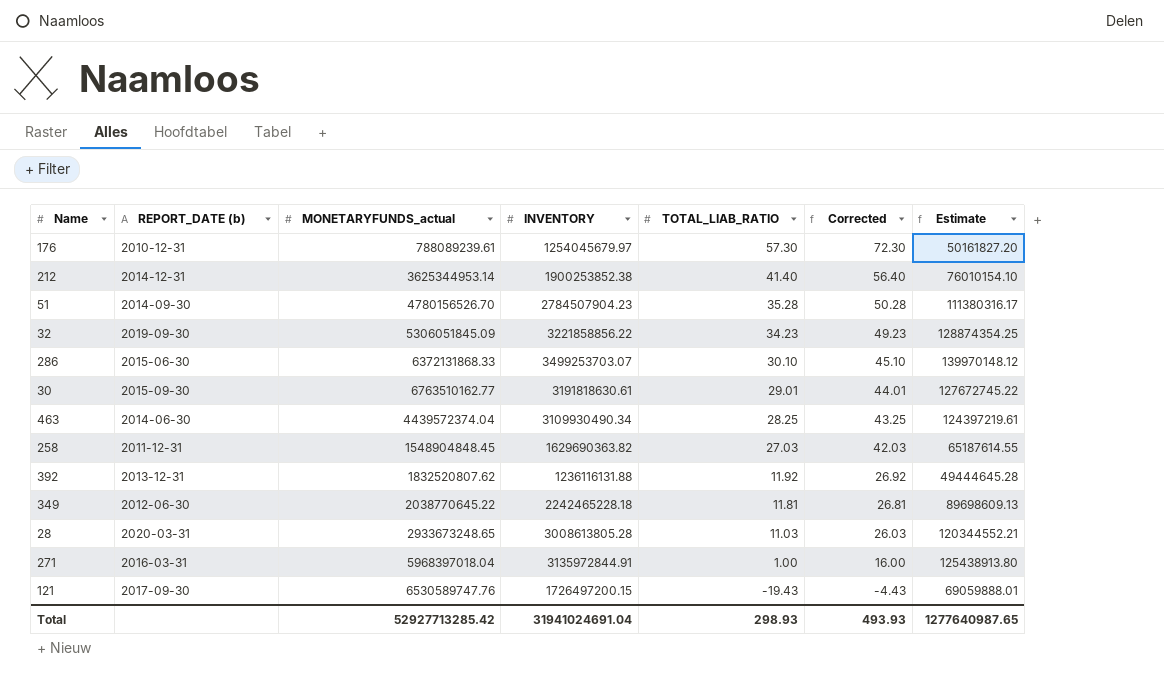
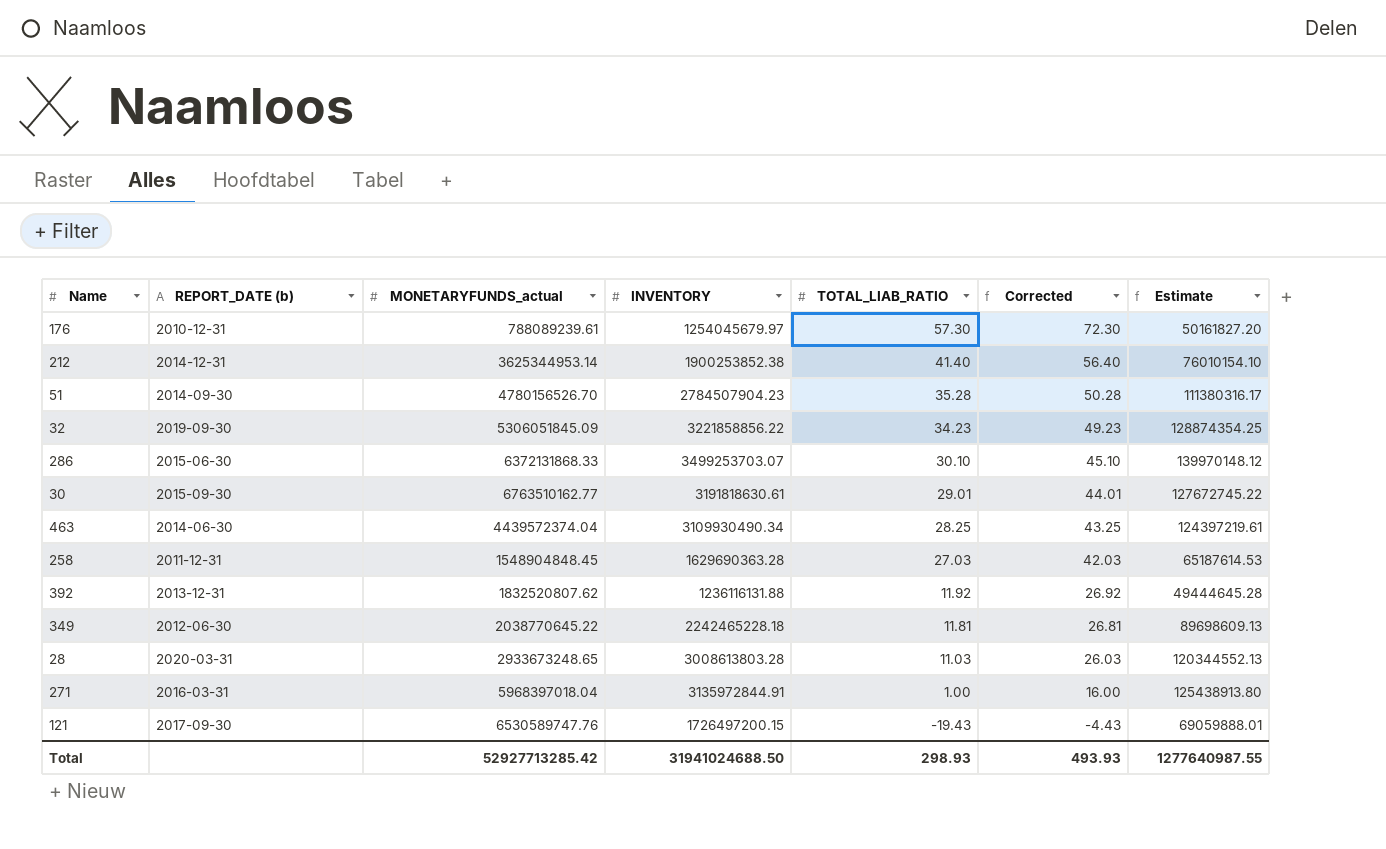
258 | INVENTORY: 1629690363.82 -> 1629690363.28
258 | Estimate: 65187614.55 -> 65187614.53
28 | INVENTORY: 3008613805.28 -> 3008613803.28
28 | Estimate: 120344552.21 -> 120344552.13
Total | INVENTORY: 31941024691.04 -> 31941024688.50
Total | Estimate: 1277640987.65 -> 1277640987.55

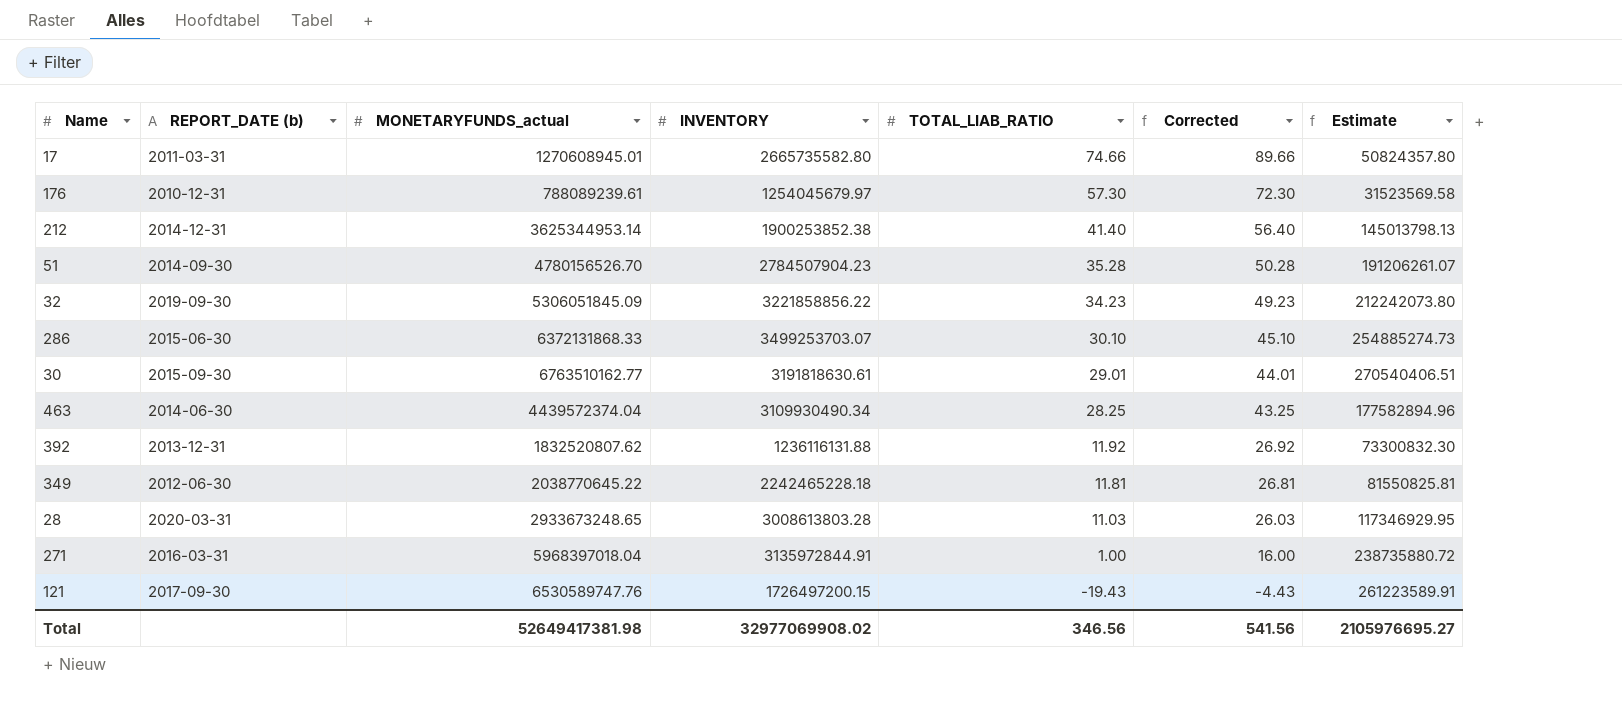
column Estimate | formula: [INVENTORY] * 0.04 -> [MONETARYFUNDS_actual] * 0.04
row 258: 2011-12-31 | 1548904848.45 | 1629690363.28 | 27.03 | 42.03 | 65187614.53 -> none
row 17: none -> 2011-03-31 | 1270608945.01 | 2665735582.80 | 74.66 | 89.66 | 50824357.80
Total | MONETARYFUNDS_actual: 52927713285.42 -> 52649417381.98
Total | INVENTORY: 31941024688.50 -> 32977069908.02
Total | TOTAL_LIAB_RATIO: 298.93 -> 346.56
Total | Corrected: 493.93 -> 541.56
Total | Estimate: 1277640987.55 -> 2105976695.27

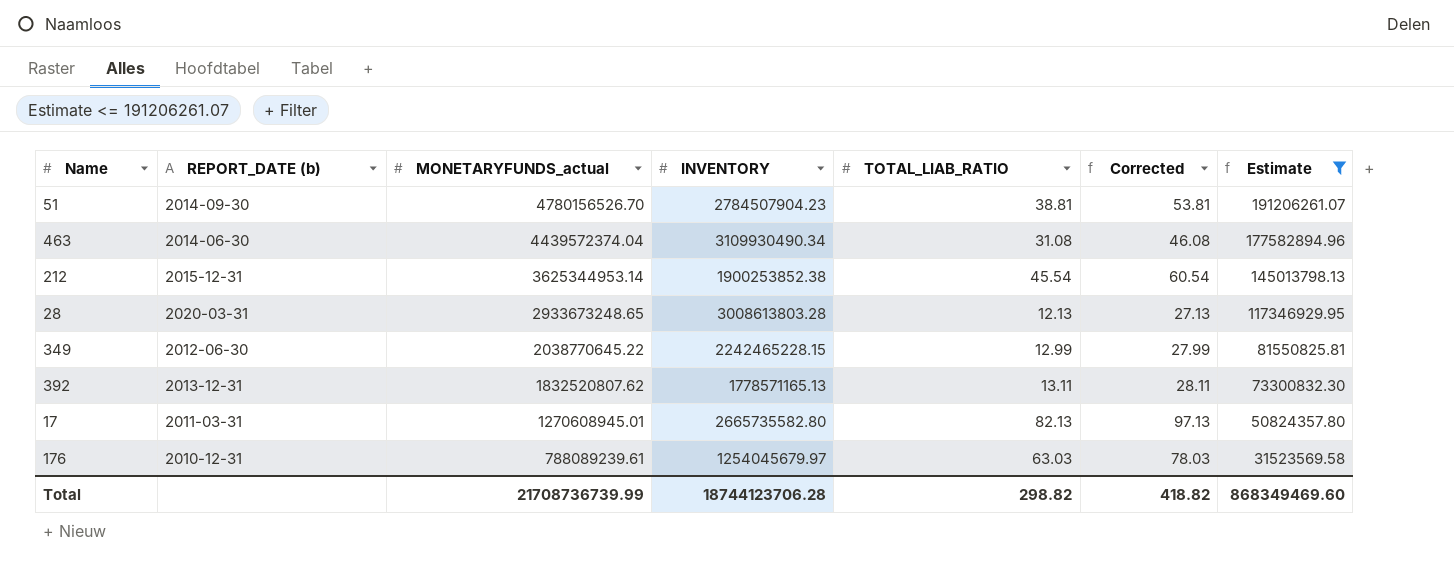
filter: none -> Estimate <= 191206261.07
row order: TOTAL_LIAB_RATIO descending -> MONETARYFUNDS_actual descending
51 | TOTAL_LIAB_RATIO: 35.28 -> 38.81
51 | Corrected: 50.28 -> 53.81
463 | TOTAL_LIAB_RATIO: 28.25 -> 31.08
463 | Corrected: 43.25 -> 46.08
212 | REPORT_DATE (b): 2014-12-31 -> 2015-12-31
212 | TOTAL_LIAB_RATIO: 41.40 -> 45.54
212 | Corrected: 56.40 -> 60.54
28 | TOTAL_LIAB_RATIO: 11.03 -> 12.13
28 | Corrected: 26.03 -> 27.13
349 | INVENTORY: 2242465228.18 -> 2242465228.15
349 | TOTAL_LIAB_RATIO: 11.81 -> 12.99
349 | Corrected: 26.81 -> 27.99
392 | INVENTORY: 1236116131.88 -> 1778571165.13
392 | TOTAL_LIAB_RATIO: 11.92 -> 13.11
392 | Corrected: 26.92 -> 28.11
17 | TOTAL_LIAB_RATIO: 74.66 -> 82.13
17 | Corrected: 89.66 -> 97.13
176 | TOTAL_LIAB_RATIO: 57.30 -> 63.03
176 | Corrected: 72.30 -> 78.03
Total | MONETARYFUNDS_actual: 52649417381.98 -> 21708736739.99
Total | INVENTORY: 32977069908.02 -> 18744123706.28
Total | TOTAL_LIAB_RATIO: 346.56 -> 298.82
Total | Corrected: 541.56 -> 418.82
Total | Estimate: 2105976695.27 -> 868349469.60

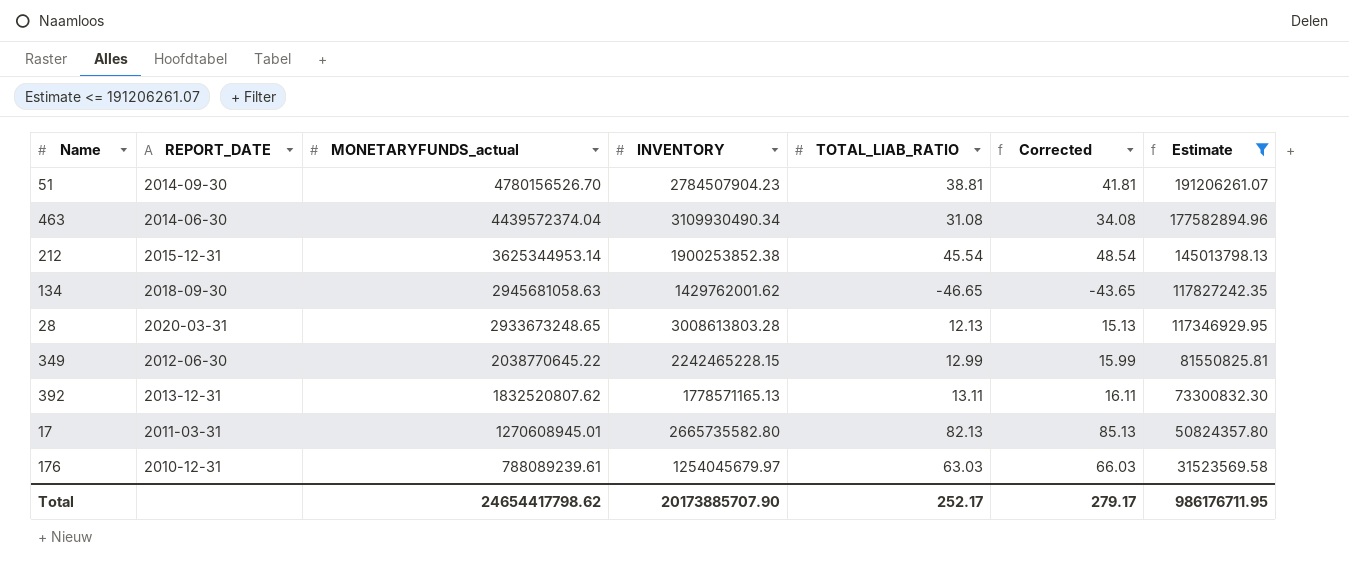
column name: REPORT_DATE (b) -> REPORT_DATE
column Corrected | formula: [TOTAL_LIAB_RATIO] + 15 -> [TOTAL_LIAB_RATIO] + 3
row 134: none -> 2018-09-30 | 2945681058.63 | 1429762001.62 | -46.65 | -43.65 | 117827242.35
Total | MONETARYFUNDS_actual: 21708736739.99 -> 24654417798.62
Total | INVENTORY: 18744123706.28 -> 20173885707.90
Total | TOTAL_LIAB_RATIO: 298.82 -> 252.17
Total | Corrected: 418.82 -> 279.17
Total | Estimate: 868349469.60 -> 986176711.95

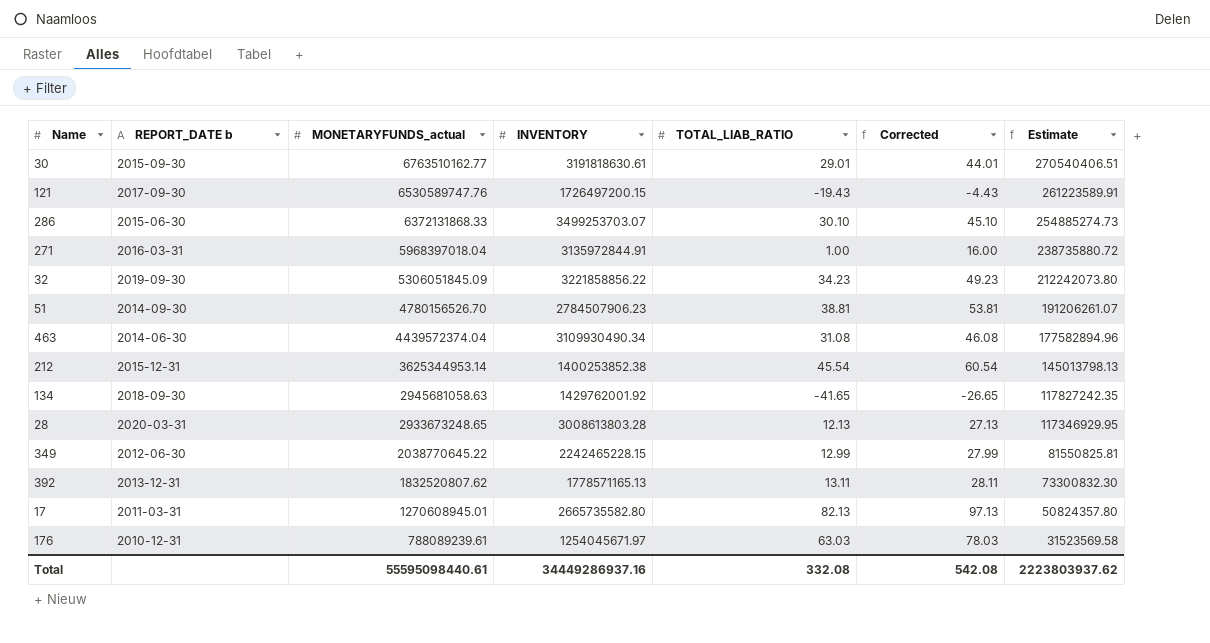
filter: Estimate <= 191206261.07 -> none
column name: REPORT_DATE -> REPORT_DATE b
column Corrected | formula: [TOTAL_LIAB_RATIO] + 3 -> [TOTAL_LIAB_RATIO] + 15
51 | INVENTORY: 2784507904.23 -> 2784507906.23
212 | INVENTORY: 1900253852.38 -> 1400253852.38
134 | INVENTORY: 1429762001.62 -> 1429762001.92
134 | TOTAL_LIAB_RATIO: -46.65 -> -41.65
176 | INVENTORY: 1254045679.97 -> 1254045671.97
Total | MONETARYFUNDS_actual: 24654417798.62 -> 55595098440.61
Total | INVENTORY: 20173885707.90 -> 34449286937.16
Total | TOTAL_LIAB_RATIO: 252.17 -> 332.08
Total | Corrected: 279.17 -> 542.08
Total | Estimate: 986176711.95 -> 2223803937.62

